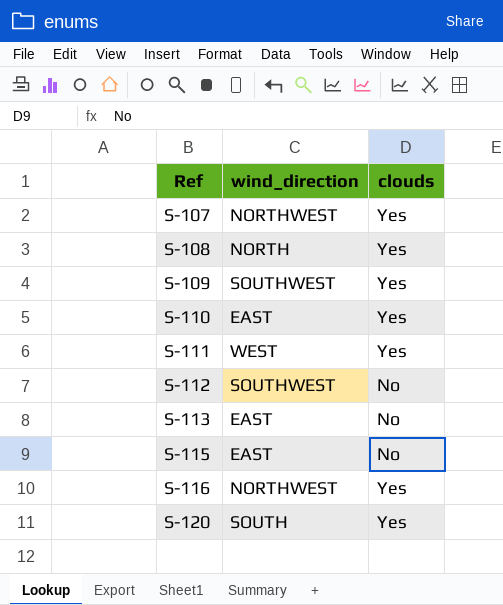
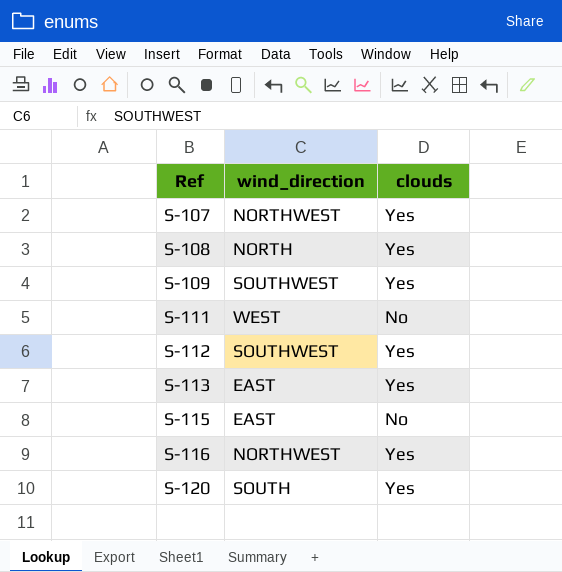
row S-110: EAST | Yes -> none
S-111 | clouds: Yes -> No
S-112 | clouds: No -> Yes
S-113 | clouds: No -> Yes

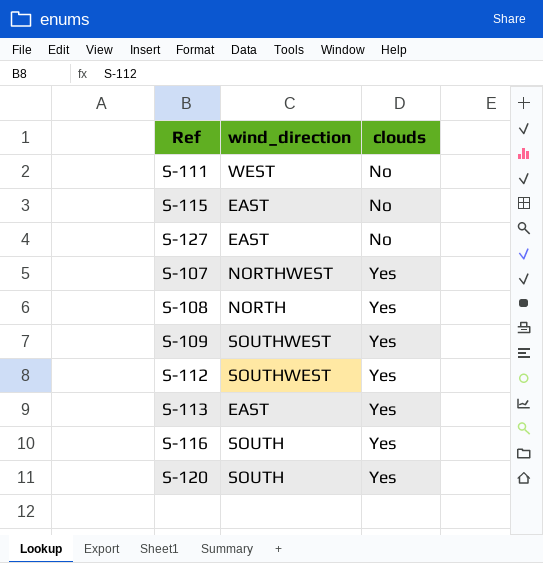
row order: Ref ascending -> clouds ascending
row S-127: none -> EAST | No
S-116 | wind_direction: NORTHWEST -> SOUTH

